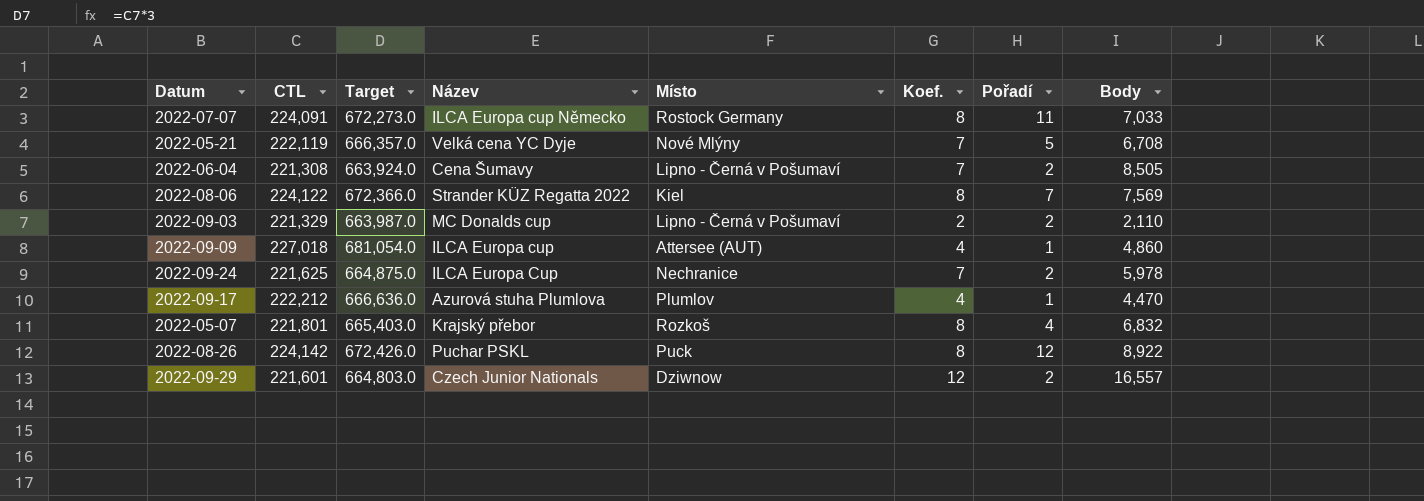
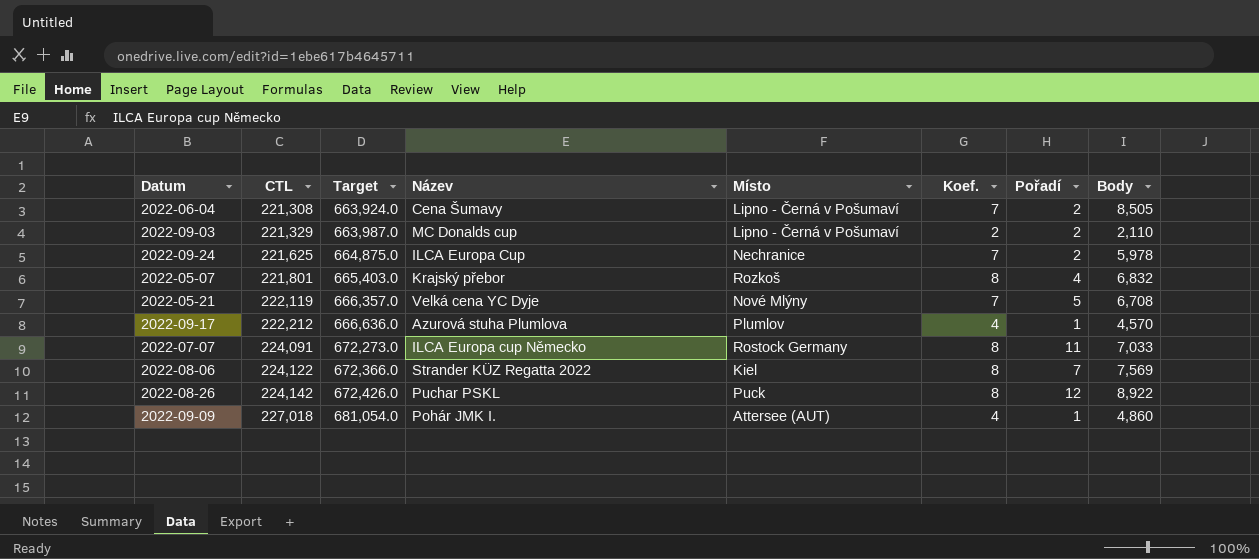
row order: none -> CTL ascending
row 2022-09-29: 221,601 | 664,803.0 | Czech Junior Nationals | Dziwnow | 12 | 2 | 16,557 -> none
2022-09-17 | Body: 4,470 -> 4,570
2022-09-09 | Název: ILCA Europa cup -> Pohár JMK I.

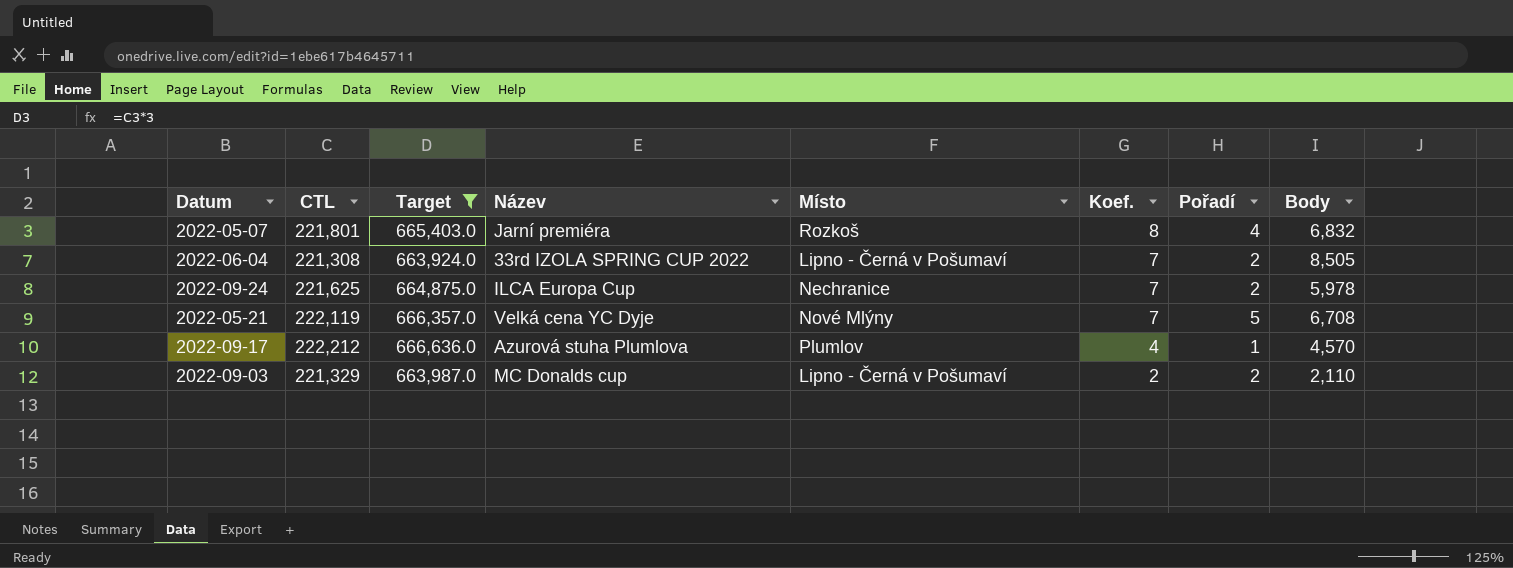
filter: none -> Target <= 666,636.0
row order: CTL ascending -> Koef. descending
2022-05-07 | Název: Krajský přebor -> Jarní premiéra
2022-06-04 | Název: Cena Šumavy -> 33rd IZOLA SPRING CUP 2022

